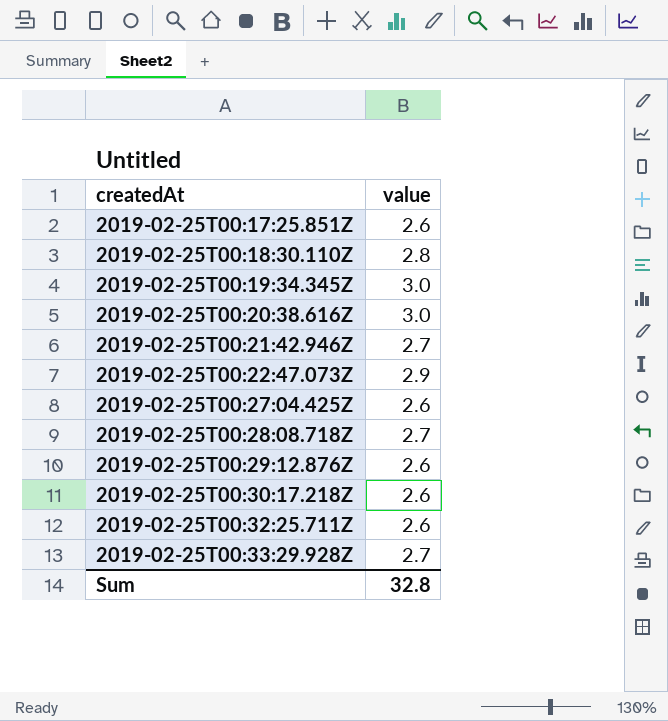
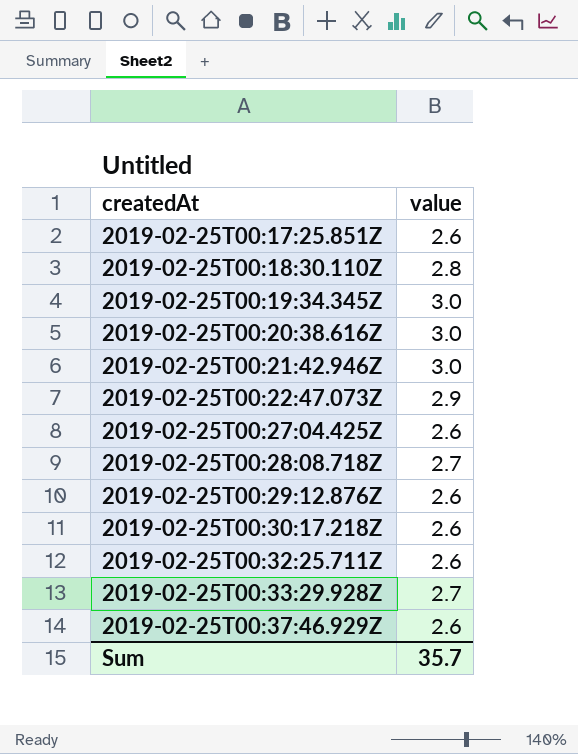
2019-02-25T00:21:42.946Z | value: 2.7 -> 3.0
row 2019-02-25T00:37:46.929Z: none -> 2.6
Sum | value: 32.8 -> 35.7

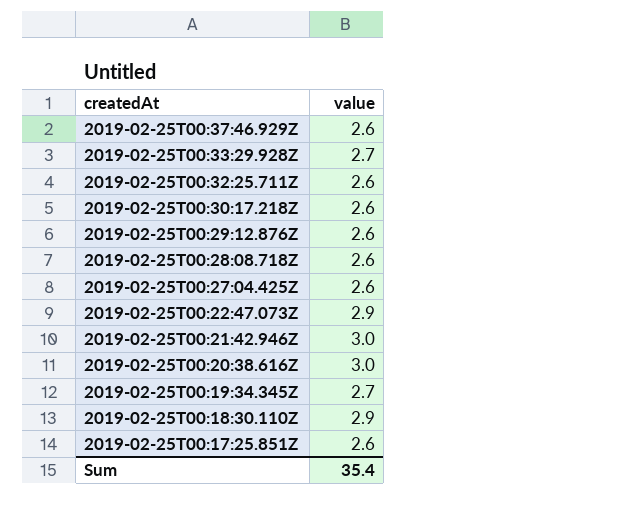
row order: createdAt ascending -> createdAt descending
2019-02-25T00:28:08.718Z | value: 2.7 -> 2.6
2019-02-25T00:19:34.345Z | value: 3.0 -> 2.7
2019-02-25T00:18:30.110Z | value: 2.8 -> 2.9
Sum | value: 35.7 -> 35.4

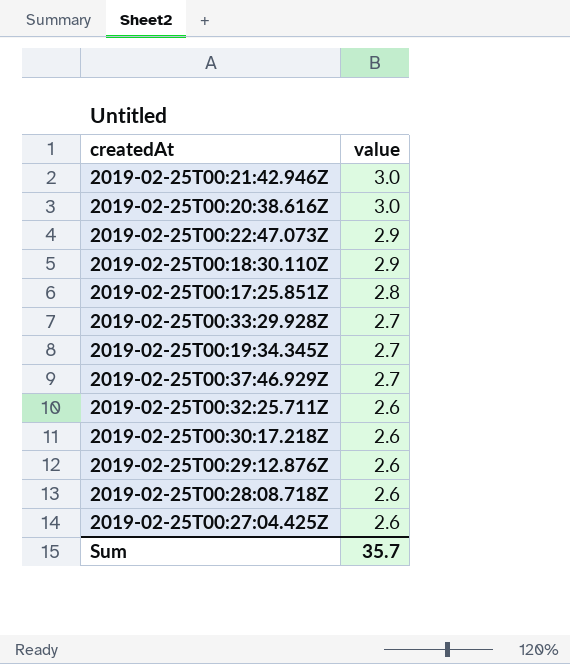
row order: createdAt descending -> value descending
2019-02-25T00:17:25.851Z | value: 2.6 -> 2.8
2019-02-25T00:37:46.929Z | value: 2.6 -> 2.7
Sum | value: 35.4 -> 35.7

